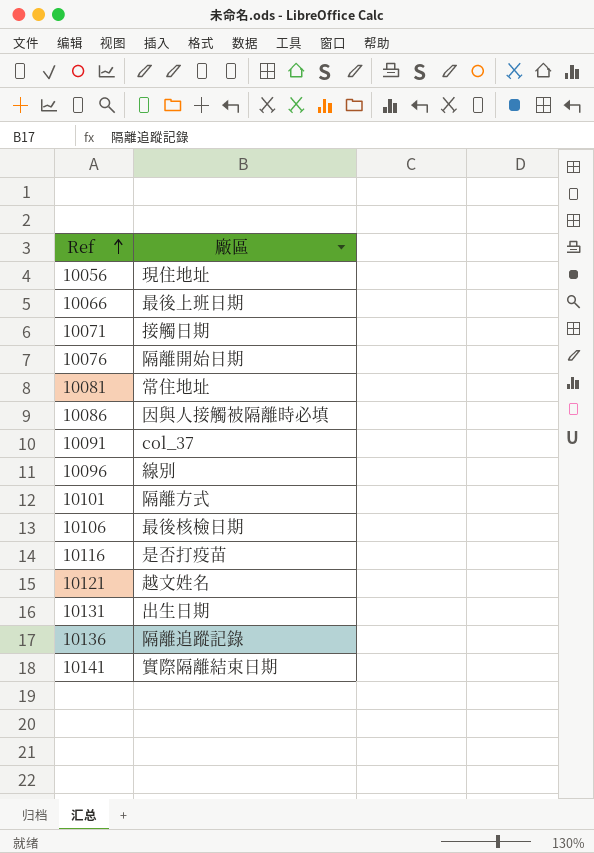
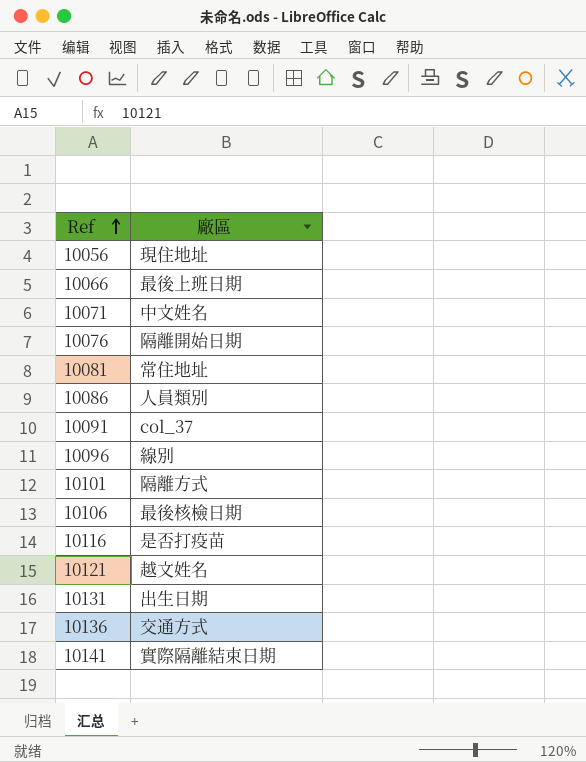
10071 | 廠區: 接觸日期 -> 中文姓名
10086 | 廠區: 因與人接觸被隔離時必填 -> 人員類別
10136 | 廠區: 隔離追蹤記錄 -> 交通方式

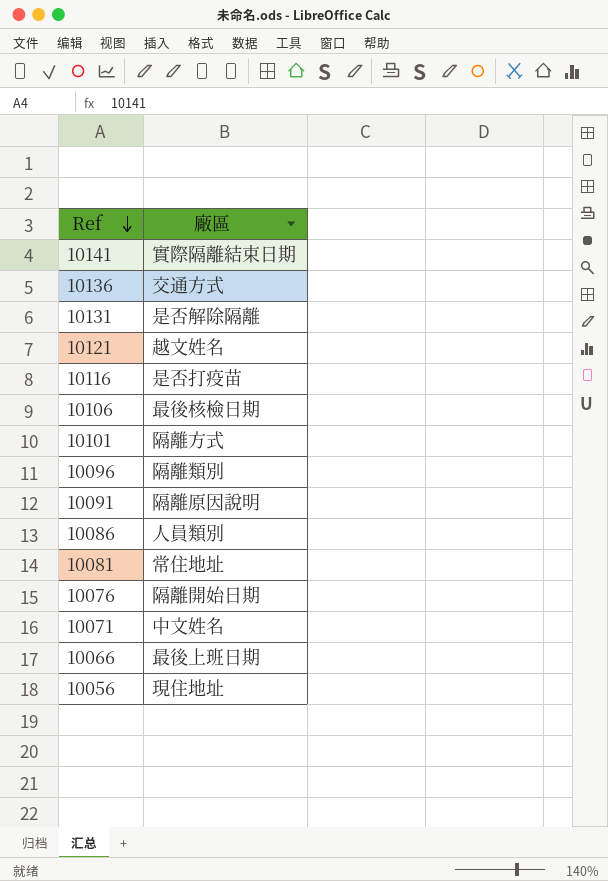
row order: Ref ascending -> Ref descending
10131 | 廠區: 出生日期 -> 是否解除隔離
10096 | 廠區: 線別 -> 隔離類別
10091 | 廠區: col_37 -> 隔離原因說明

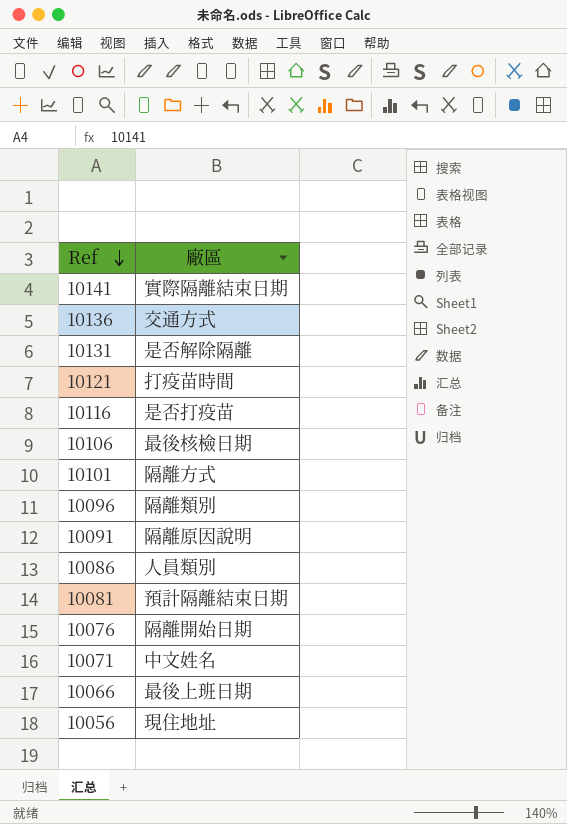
10121 | 廠區: 越文姓名 -> 打疫苗時間
10081 | 廠區: 常住地址 -> 預計隔離結束日期

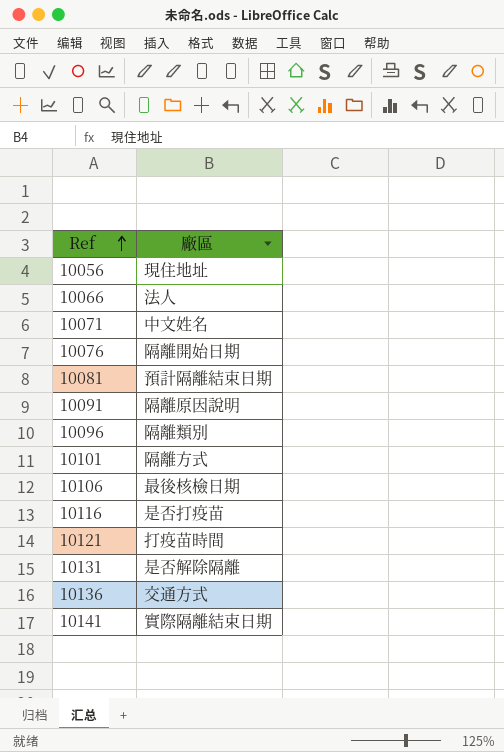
row order: Ref descending -> Ref ascending
row 10086: 人員類別 -> none
10066 | 廠區: 最後上班日期 -> 法人

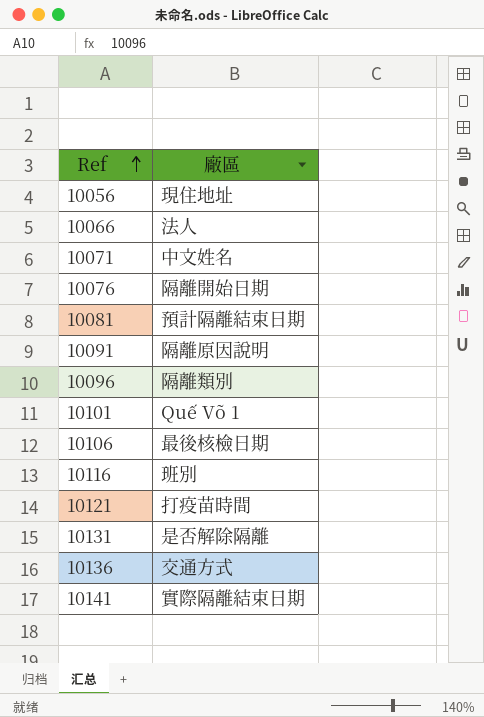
10101 | 廠區: 隔離方式 -> Quế Võ 1
10116 | 廠區: 是否打疫苗 -> 班別

